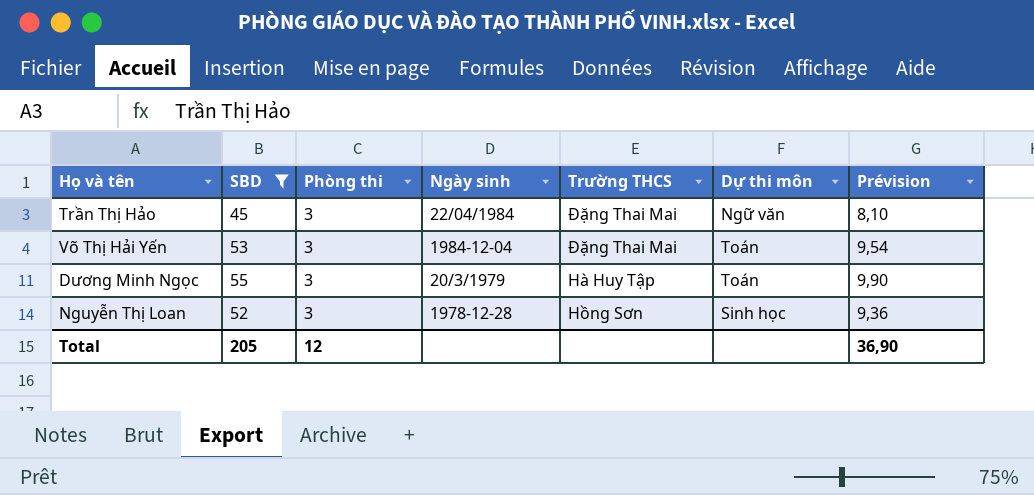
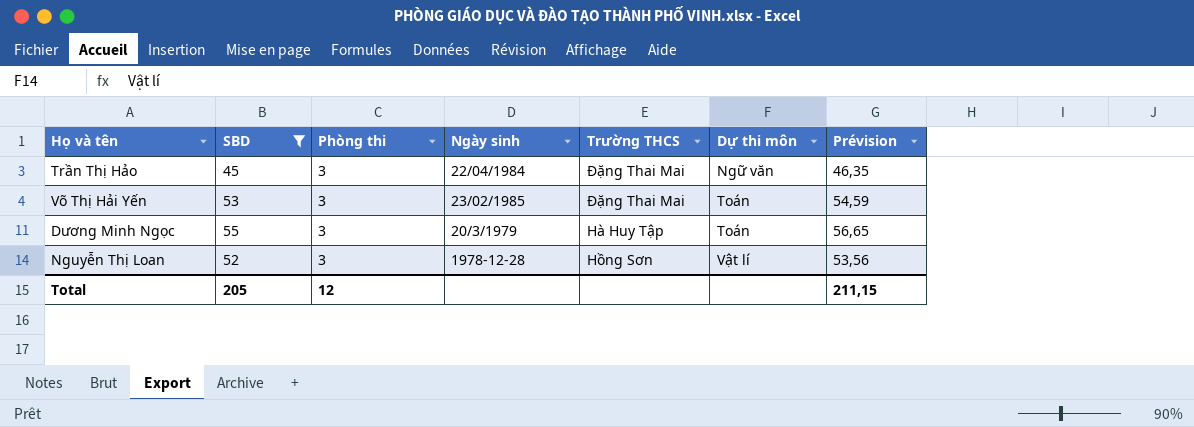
column Prévision | formula: [SBD] * 0,18 -> [SBD] * 1,03
Võ Thị Hải Yến | Ngày sinh: 1984-12-04 -> 23/02/1985
Nguyễn Thị Loan | Dự thi môn: Sinh học -> Vật lí
Total | Prévision: 36,90 -> 211,15

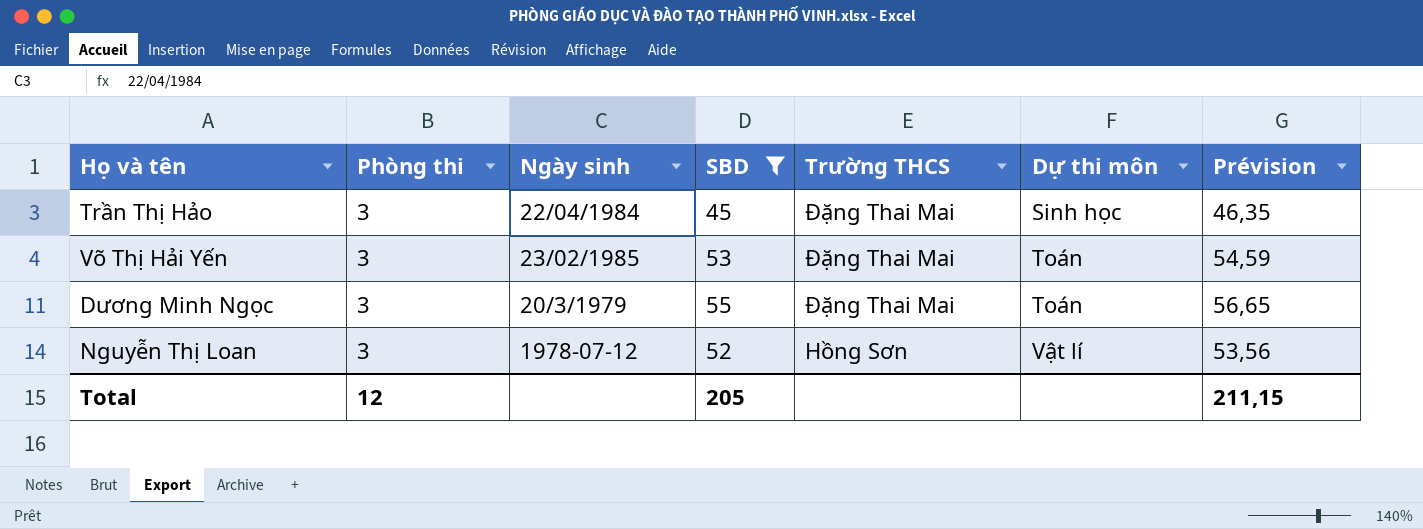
column SBD | position: 2 -> 4
Trần Thị Hảo | Dự thi môn: Ngữ văn -> Sinh học
Dương Minh Ngọc | Trường THCS: Hà Huy Tập -> Đặng Thai Mai
Nguyễn Thị Loan | Ngày sinh: 1978-12-28 -> 1978-07-12

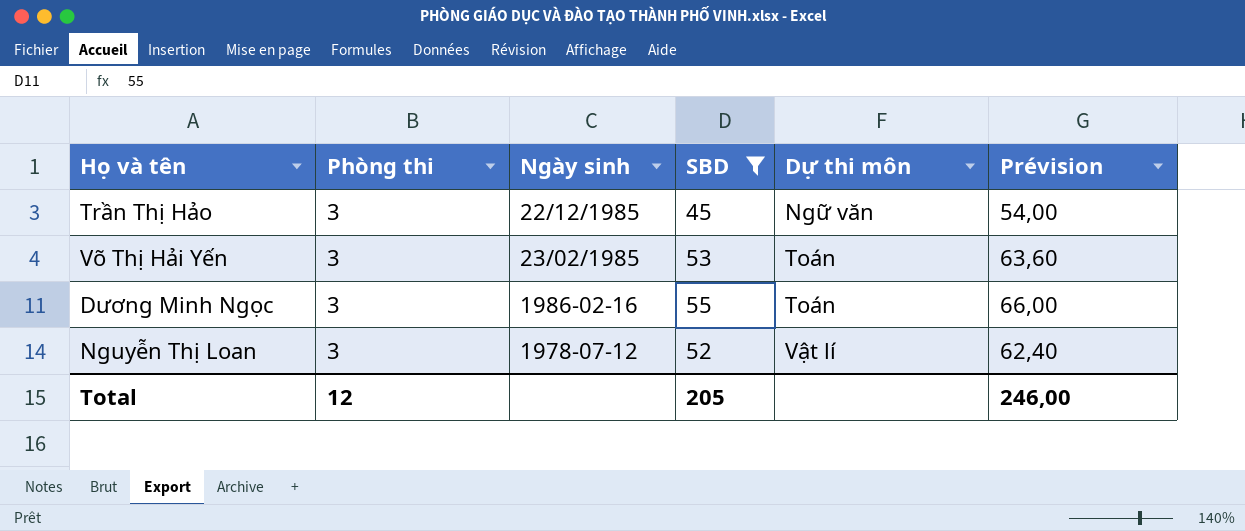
column Trường THCS | position: 5 -> none
column Prévision | formula: [SBD] * 1,03 -> [SBD] * 1,2
Trần Thị Hảo | Ngày sinh: 22/04/1984 -> 22/12/1985
Trần Thị Hảo | Dự thi môn: Sinh học -> Ngữ văn
Dương Minh Ngọc | Ngày sinh: 20/3/1979 -> 1986-02-16
Total | Prévision: 211,15 -> 246,00

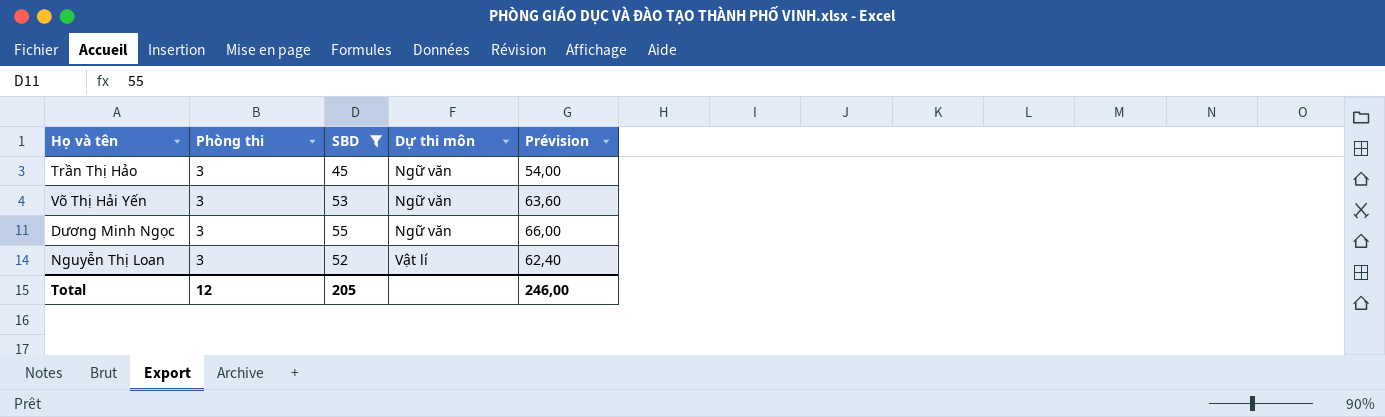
column Ngày sinh | position: 3 -> none
Võ Thị Hải Yến | Dự thi môn: Toán -> Ngữ văn
Dương Minh Ngọc | Dự thi môn: Toán -> Ngữ văn

